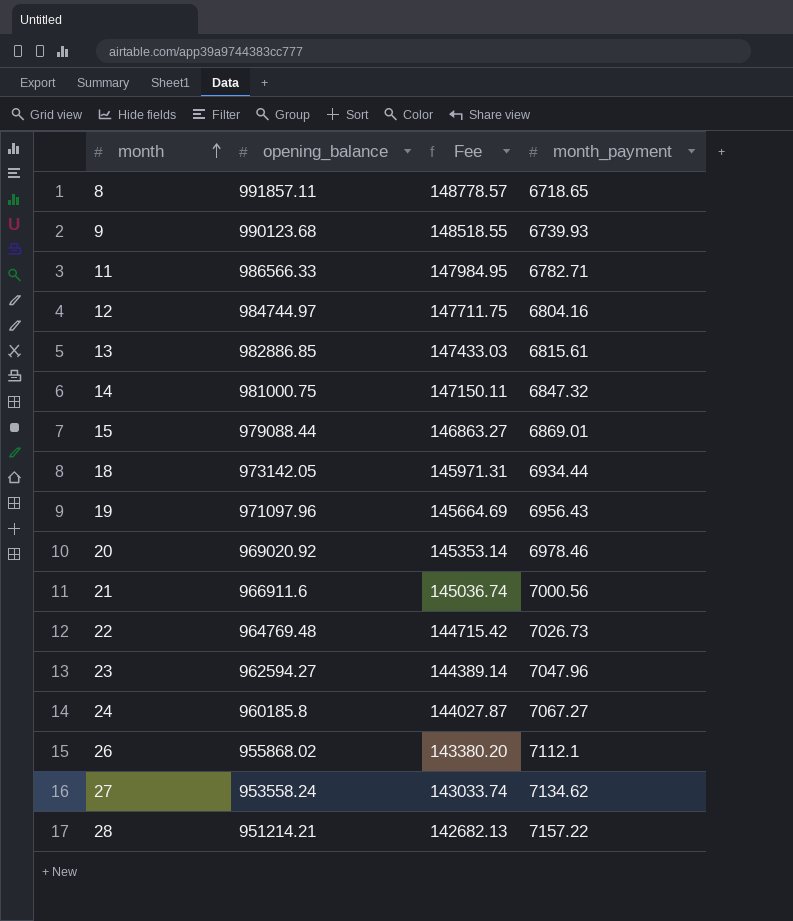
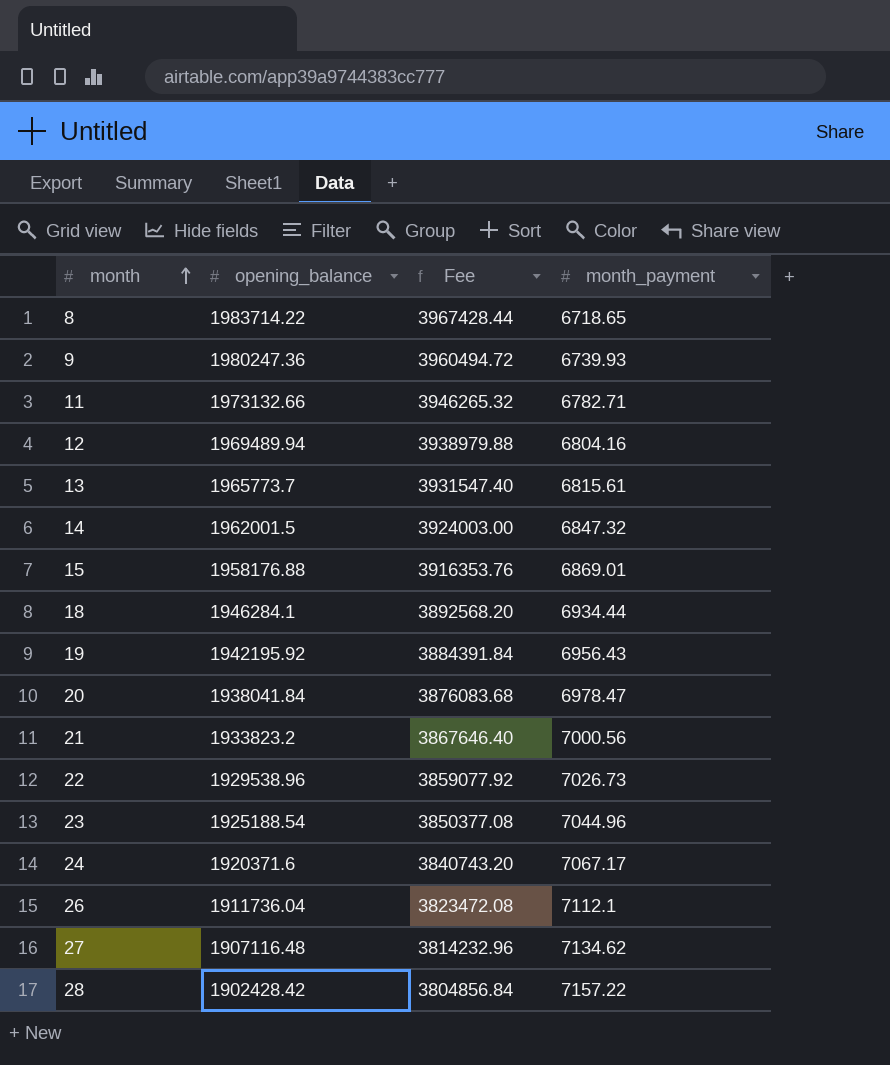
column Fee | formula: [opening_balance] * 0.15 -> [opening_balance] * 2
8 | opening_balance: 991857.11 -> 1983714.22
9 | opening_balance: 990123.68 -> 1980247.36
11 | opening_balance: 986566.33 -> 1973132.66
12 | opening_balance: 984744.97 -> 1969489.94
13 | opening_balance: 982886.85 -> 1965773.7
14 | opening_balance: 981000.75 -> 1962001.5
15 | opening_balance: 979088.44 -> 1958176.88
18 | opening_balance: 973142.05 -> 1946284.1
19 | opening_balance: 971097.96 -> 1942195.92
20 | opening_balance: 969020.92 -> 1938041.84
20 | month_payment: 6978.46 -> 6978.47
21 | opening_balance: 966911.6 -> 1933823.2
22 | opening_balance: 964769.48 -> 1929538.96
23 | opening_balance: 962594.27 -> 1925188.54
23 | month_payment: 7047.96 -> 7044.96
24 | opening_balance: 960185.8 -> 1920371.6
24 | month_payment: 7067.27 -> 7067.17
26 | opening_balance: 955868.02 -> 1911736.04
27 | opening_balance: 953558.24 -> 1907116.48
28 | opening_balance: 951214.21 -> 1902428.42

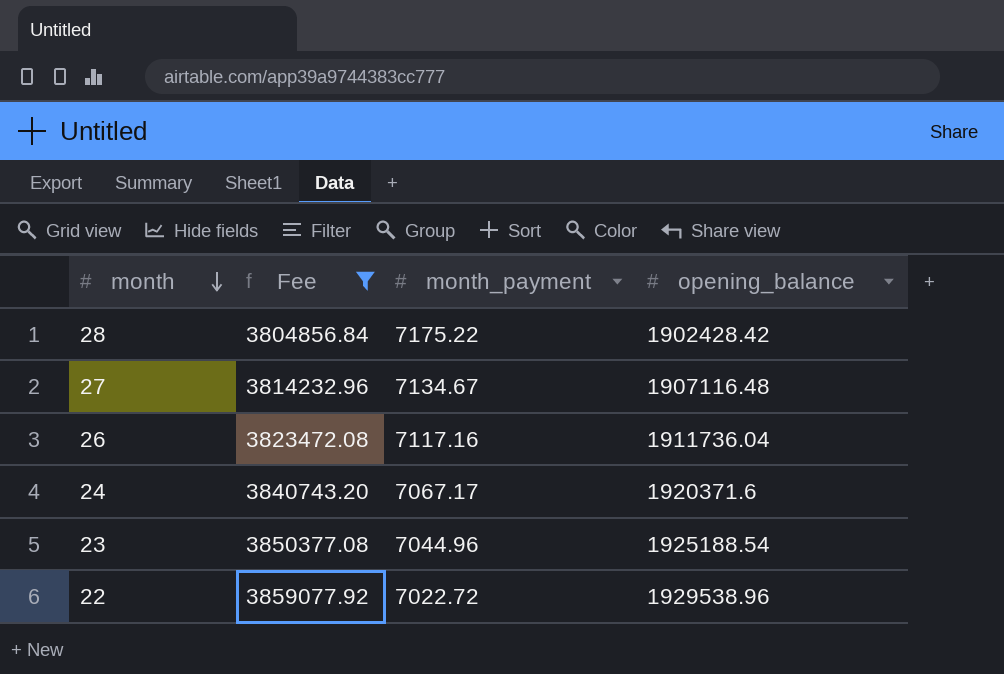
filter: none -> Fee <= 3859077.92
row order: month ascending -> month descending
column opening_balance | position: 2 -> 4
28 | month_payment: 7157.22 -> 7175.22
27 | month_payment: 7134.62 -> 7134.67
26 | month_payment: 7112.1 -> 7117.16
22 | month_payment: 7026.73 -> 7022.72

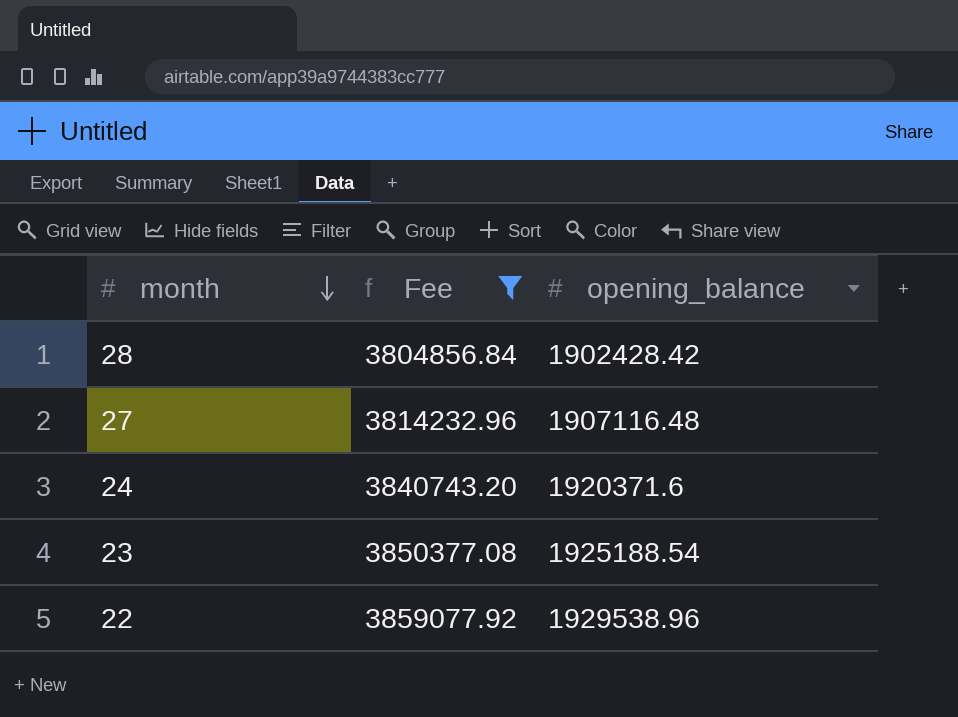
column month_payment | position: 3 -> none
row 26: 3823472.08 | 7117.16 | 1911736.04 -> none

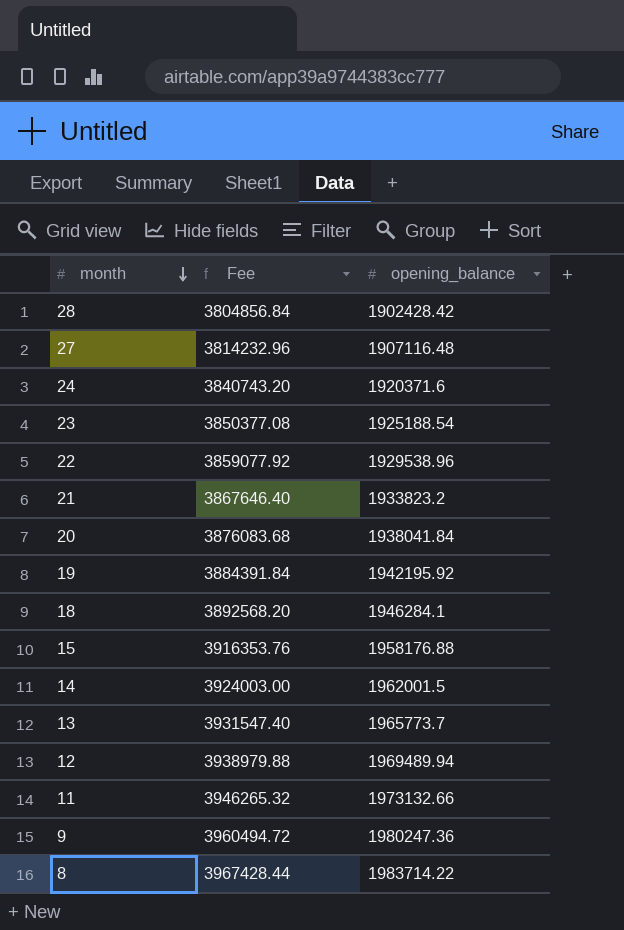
filter: Fee <= 3859077.92 -> none

